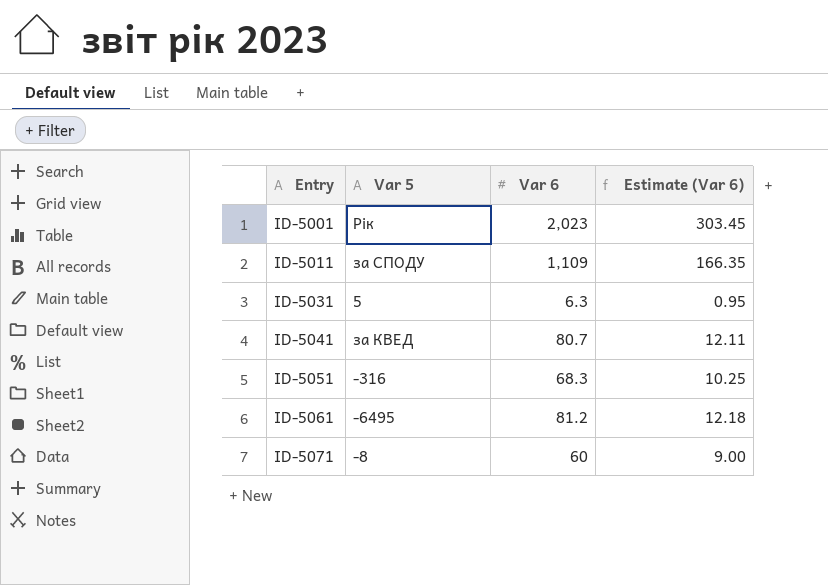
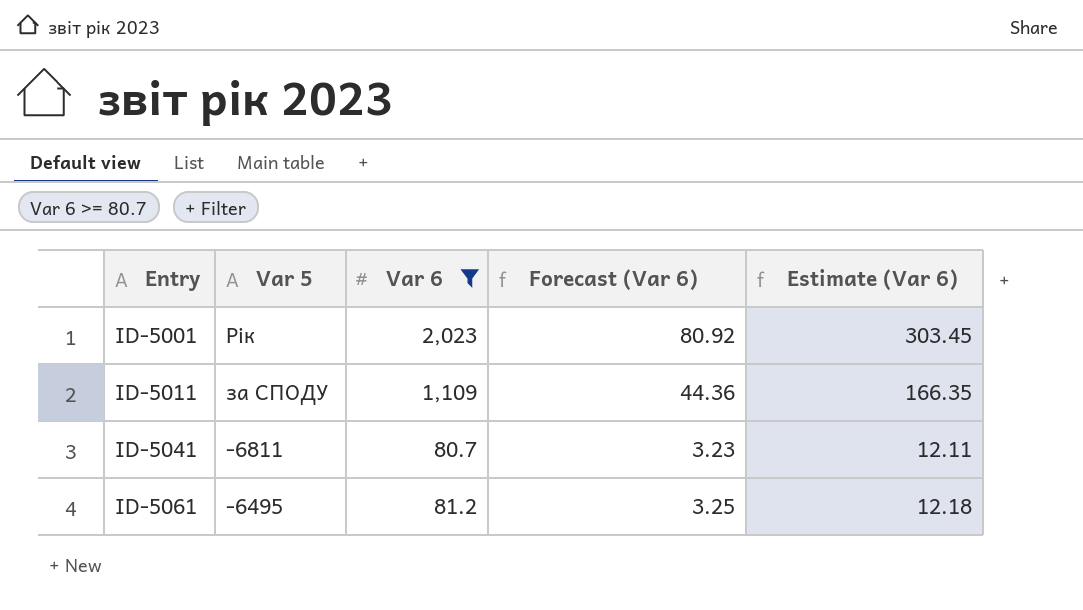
filter: none -> Var 6 >= 80.7
column Forecast (Var 6) | formula: none -> [Var 6] * 0.04
ID-5041 | Var 5: за КВЕД -> -6811

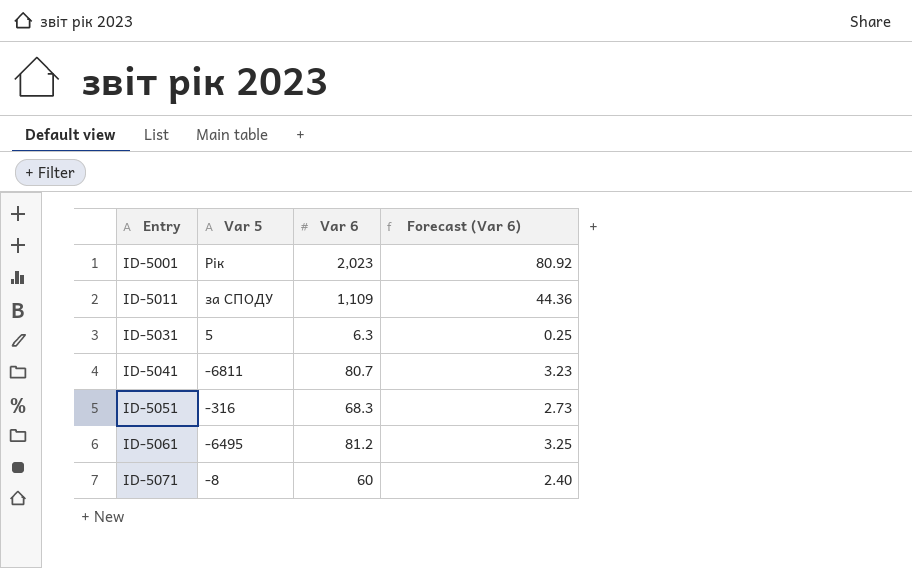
filter: Var 6 >= 80.7 -> none
column Estimate (Var 6) | formula: [Var 6] * 0.15 -> none

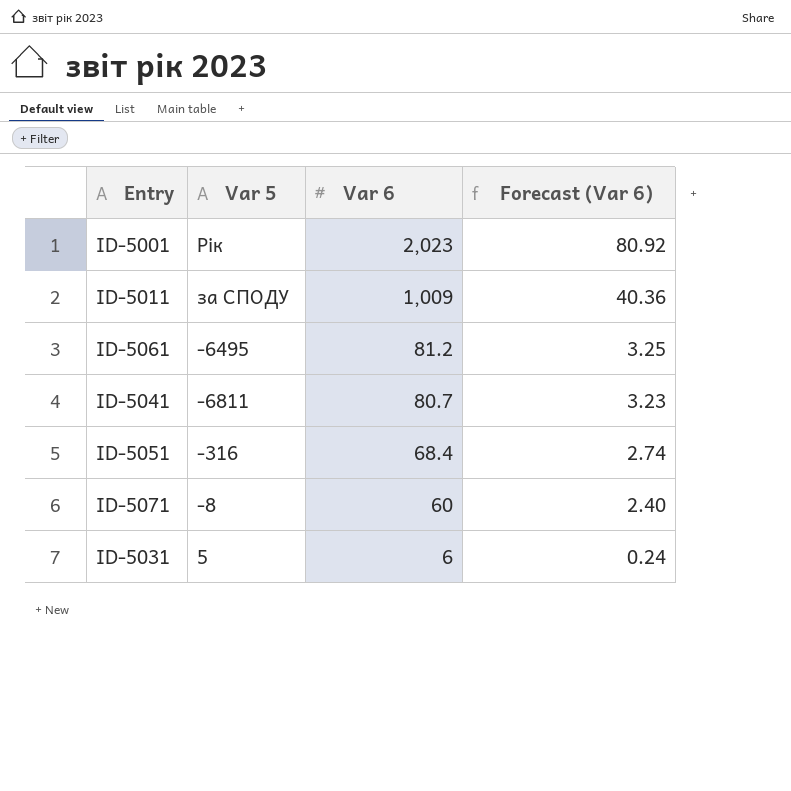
row order: Entry ascending -> Var 6 descending
ID-5011 | Var 6: 1,109 -> 1,009
ID-5011 | Forecast (Var 6): 44.36 -> 40.36
ID-5051 | Var 6: 68.3 -> 68.4
ID-5051 | Forecast (Var 6): 2.73 -> 2.74
ID-5031 | Var 6: 6.3 -> 6
ID-5031 | Forecast (Var 6): 0.25 -> 0.24

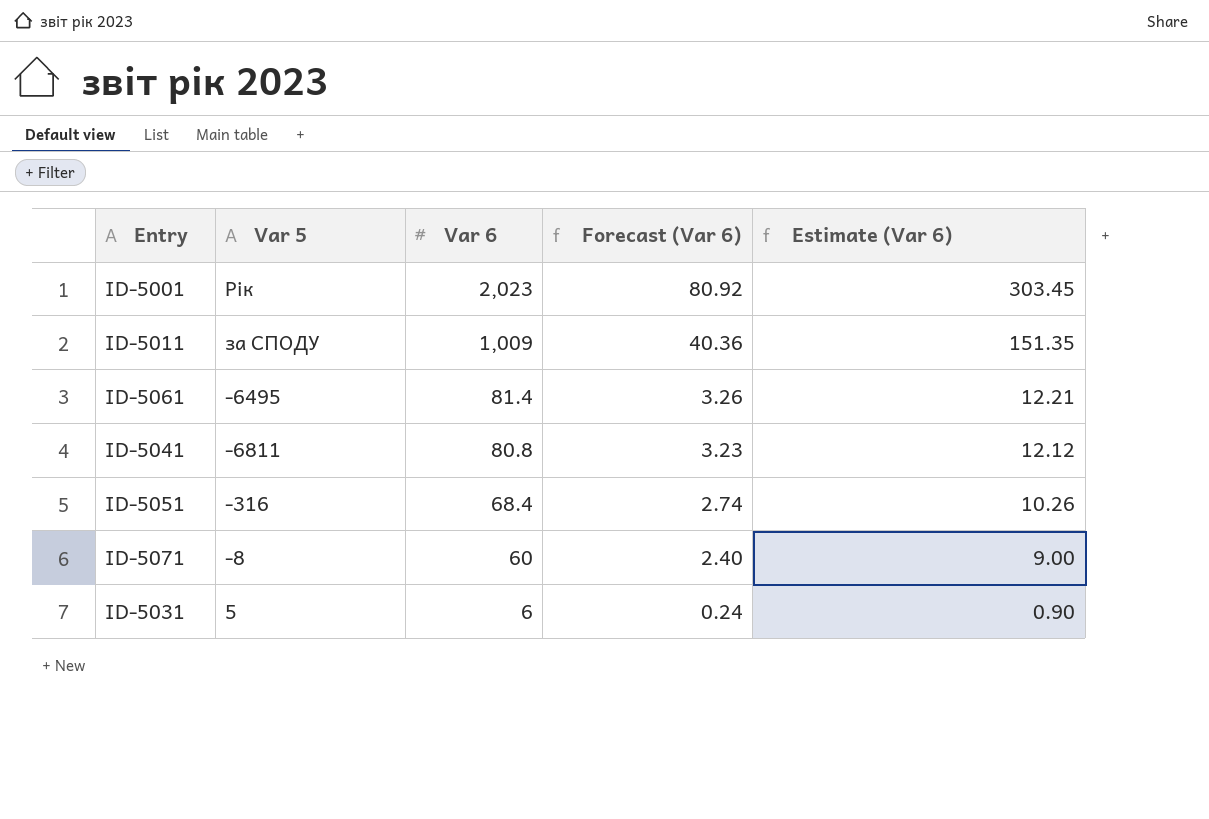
column Estimate (Var 6) | formula: none -> [Var 6] * 0.15
ID-5061 | Var 6: 81.2 -> 81.4
ID-5061 | Forecast (Var 6): 3.25 -> 3.26
ID-5041 | Var 6: 80.7 -> 80.8

